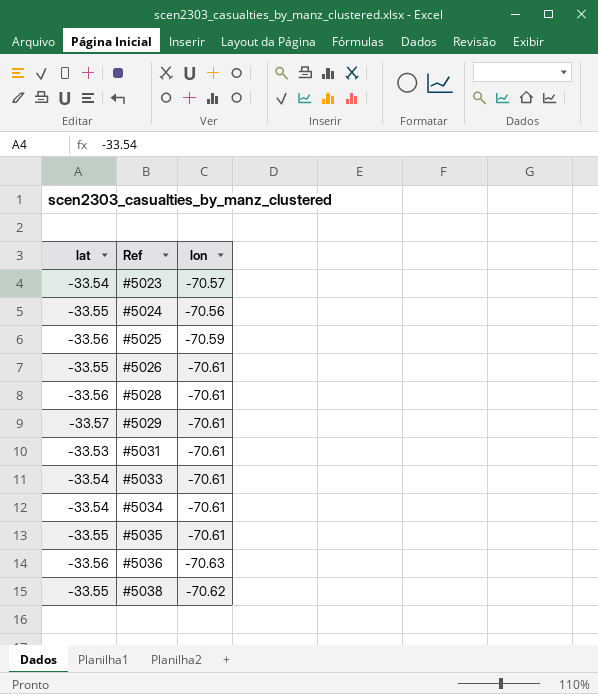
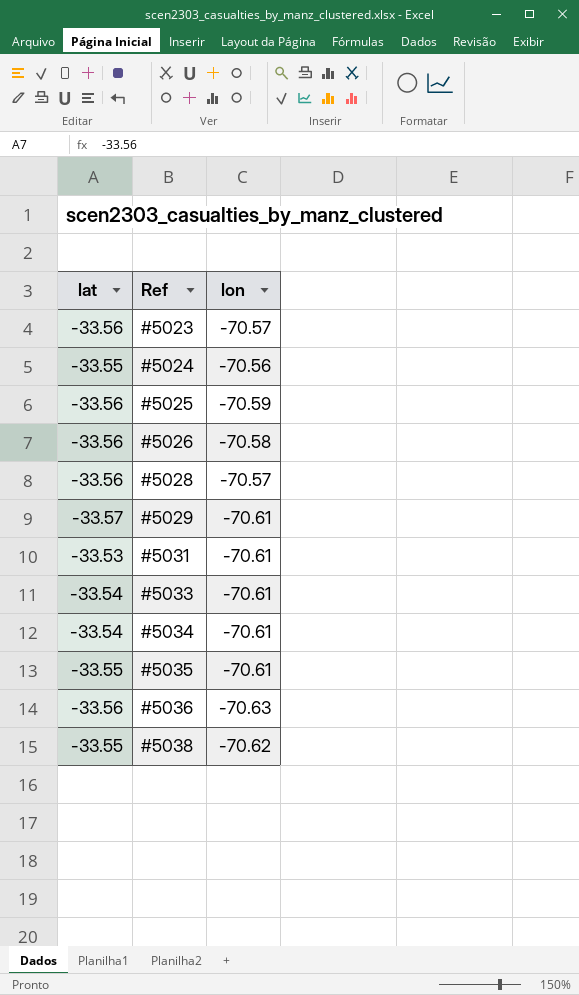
#5023 | lat: -33.54 -> -33.56
#5026 | lat: -33.55 -> -33.56
#5026 | lon: -70.61 -> -70.58
#5028 | lon: -70.61 -> -70.57

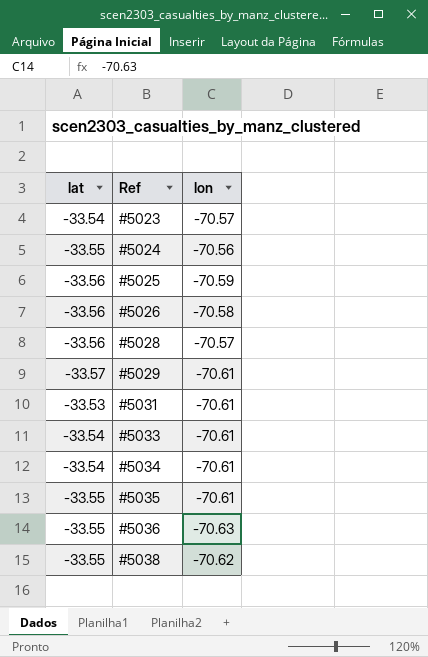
#5023 | lat: -33.56 -> -33.54
#5036 | lat: -33.56 -> -33.55

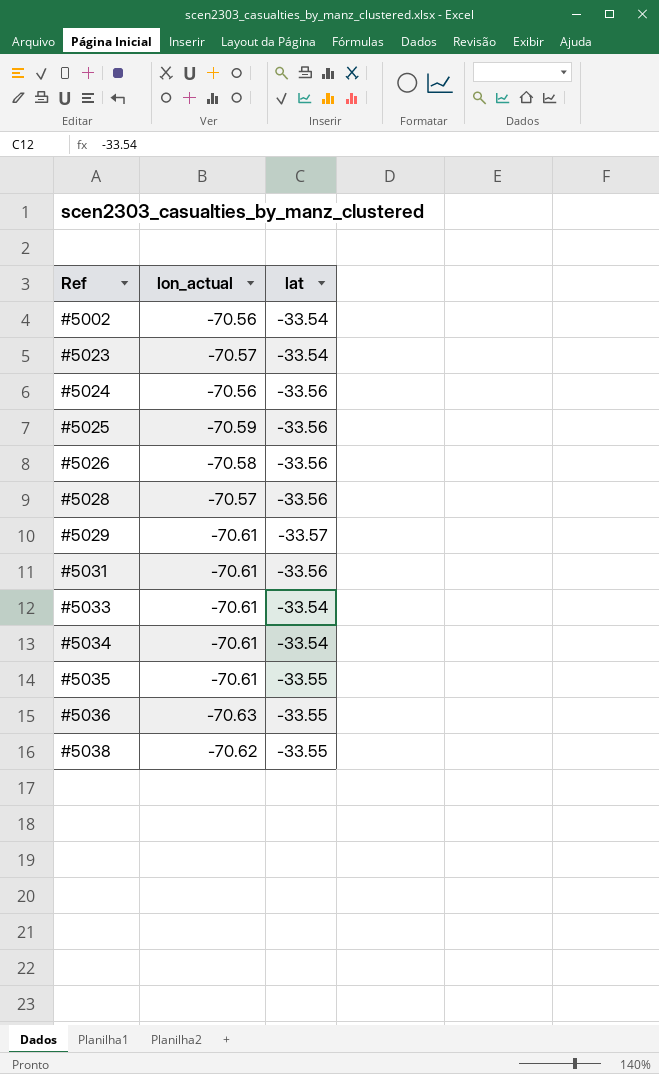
column name: lon -> lon_actual
column lat | position: 1 -> 3
row #5002: none -> -70.56 | -33.54
#5024 | lat: -33.55 -> -33.56
#5031 | lat: -33.53 -> -33.56

